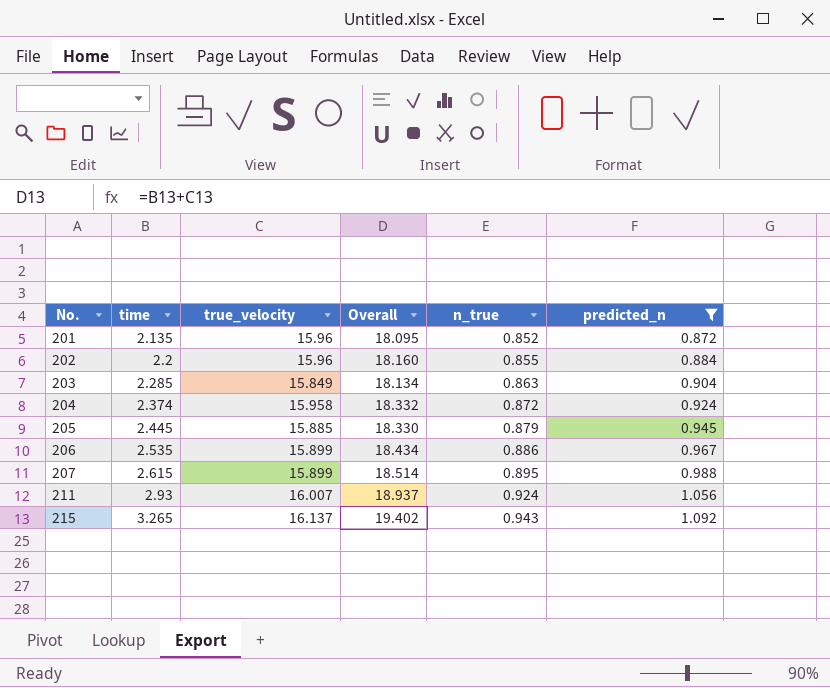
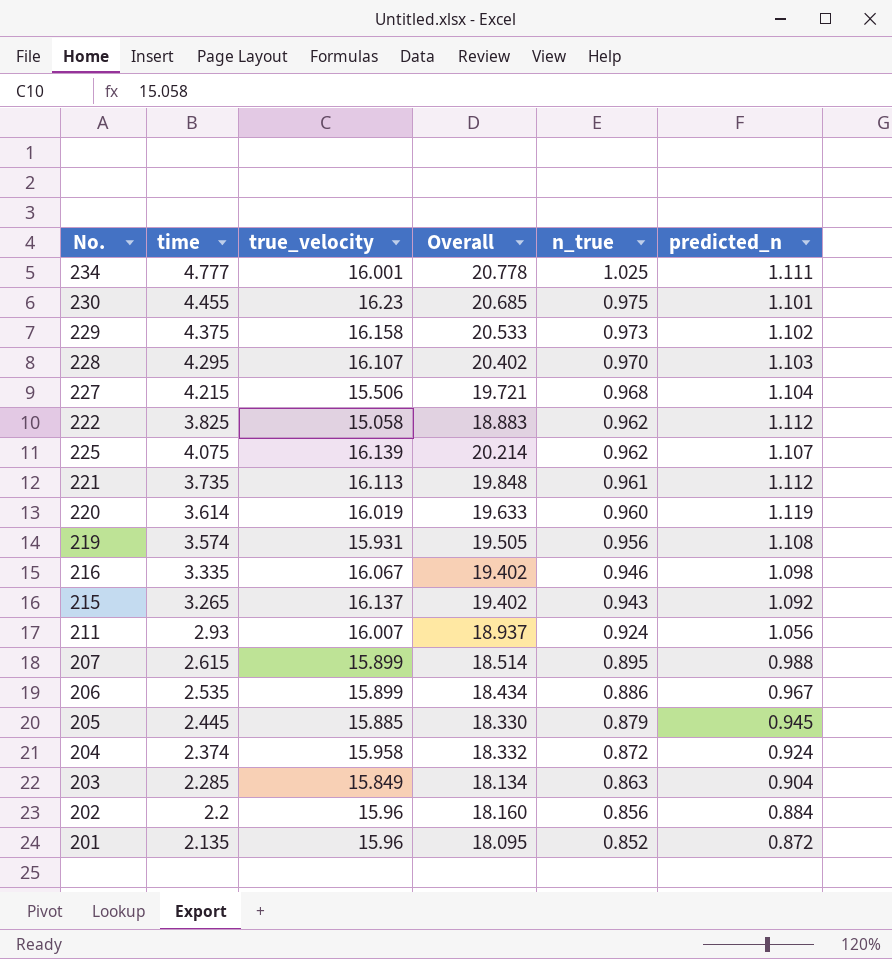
filter: predicted_n <= 1.092 -> none
row order: No. ascending -> n_true descending
202 | n_true: 0.855 -> 0.856

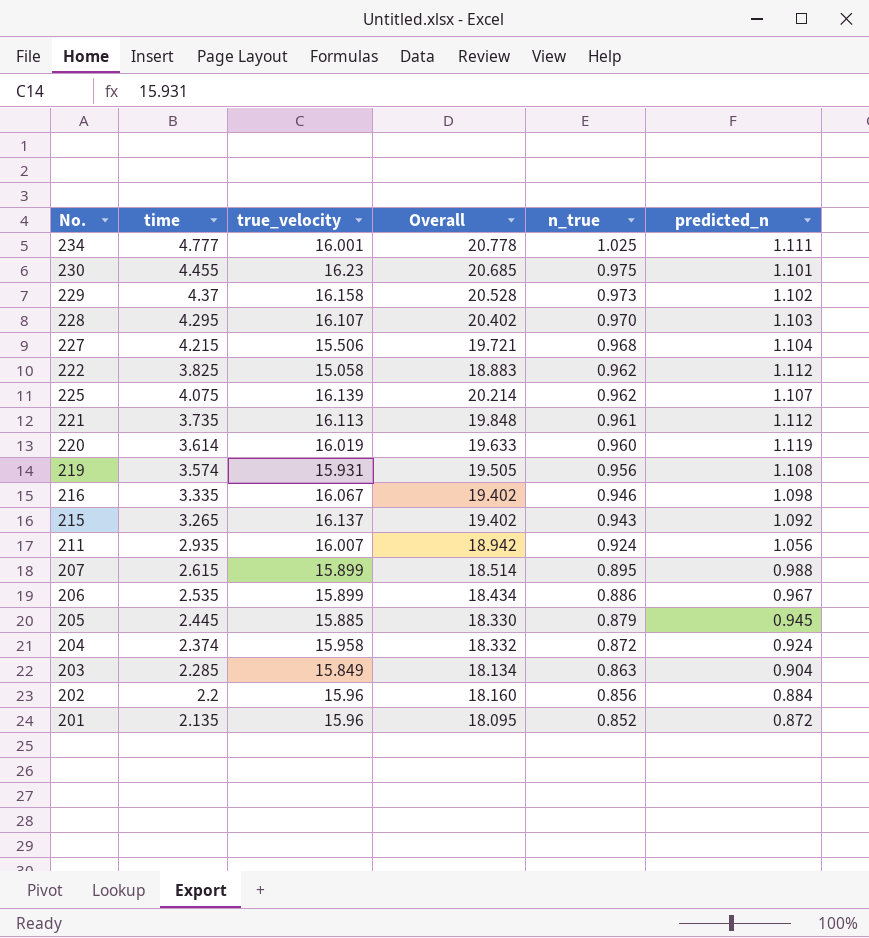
229 | time: 4.375 -> 4.37
229 | Overall: 20.533 -> 20.528
211 | time: 2.93 -> 2.935
211 | Overall: 18.937 -> 18.942

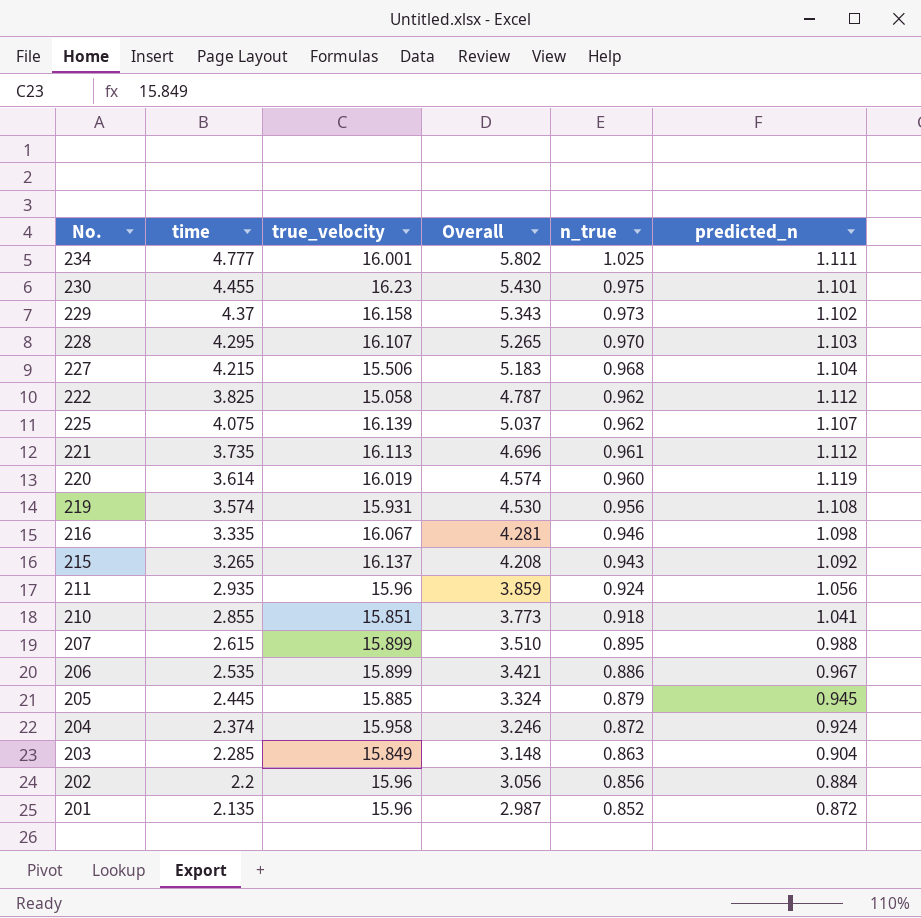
column Overall | formula: [time] + [true_velocity] -> [time] + [n_true]
211 | true_velocity: 16.007 -> 15.96
row 210: none -> 2.855 | 15.851 | 3.773 | 0.918 | 1.041

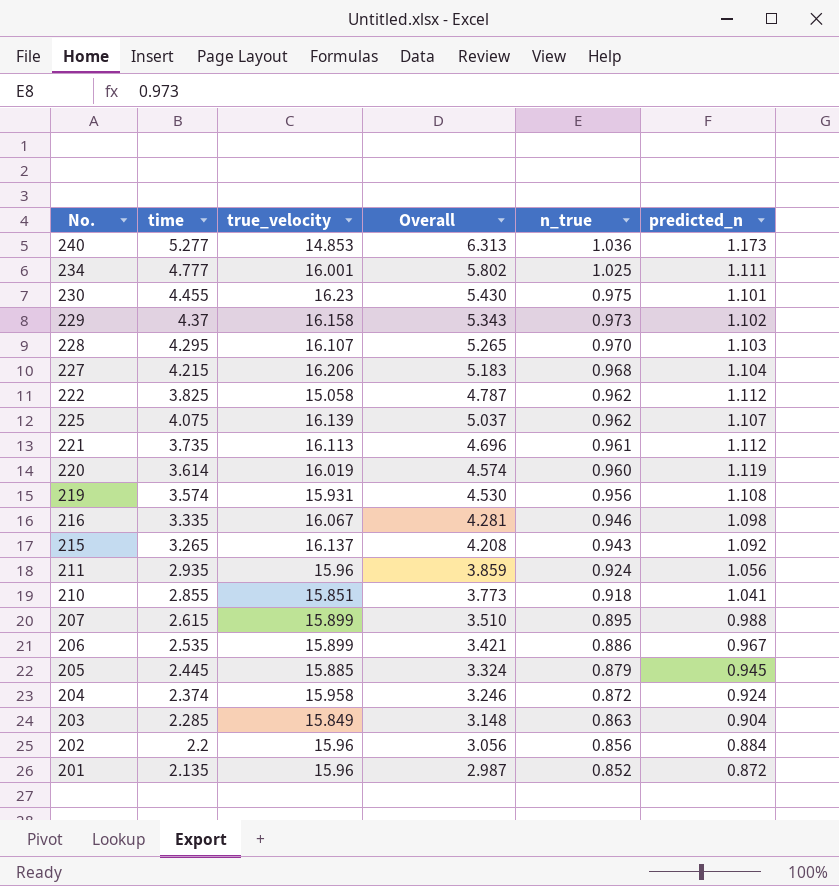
row 240: none -> 5.277 | 14.853 | 6.313 | 1.036 | 1.173
227 | true_velocity: 15.506 -> 16.206

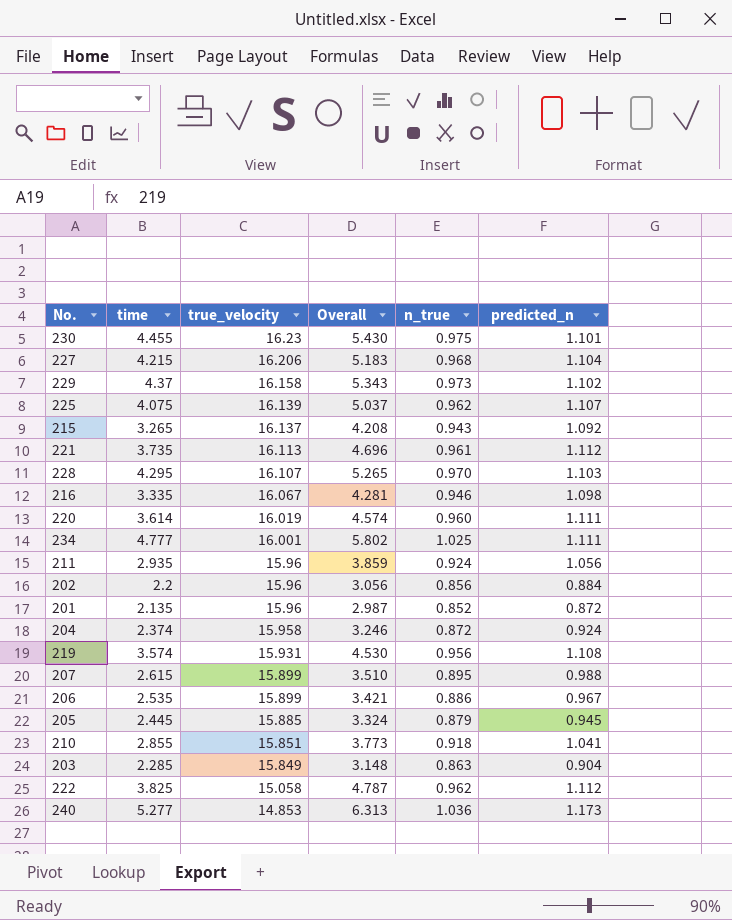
row order: n_true descending -> true_velocity descending
220 | predicted_n: 1.119 -> 1.111

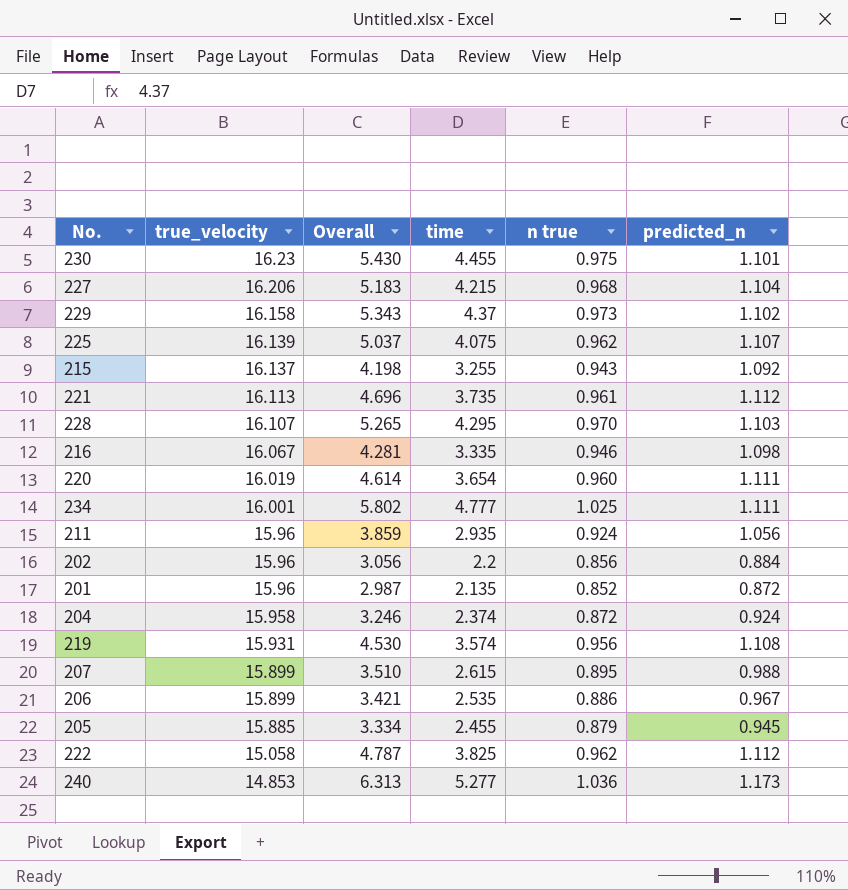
column time | position: 2 -> 4
column name: n_true -> n true
row 210: 2.855 | 15.851 | 3.773 | 0.918 | 1.041 -> none
row 203: 2.285 | 15.849 | 3.148 | 0.863 | 0.904 -> none
215 | Overall: 4.208 -> 4.198
215 | time: 3.265 -> 3.255
220 | Overall: 4.574 -> 4.614
220 | time: 3.614 -> 3.654
205 | Overall: 3.324 -> 3.334
205 | time: 2.445 -> 2.455

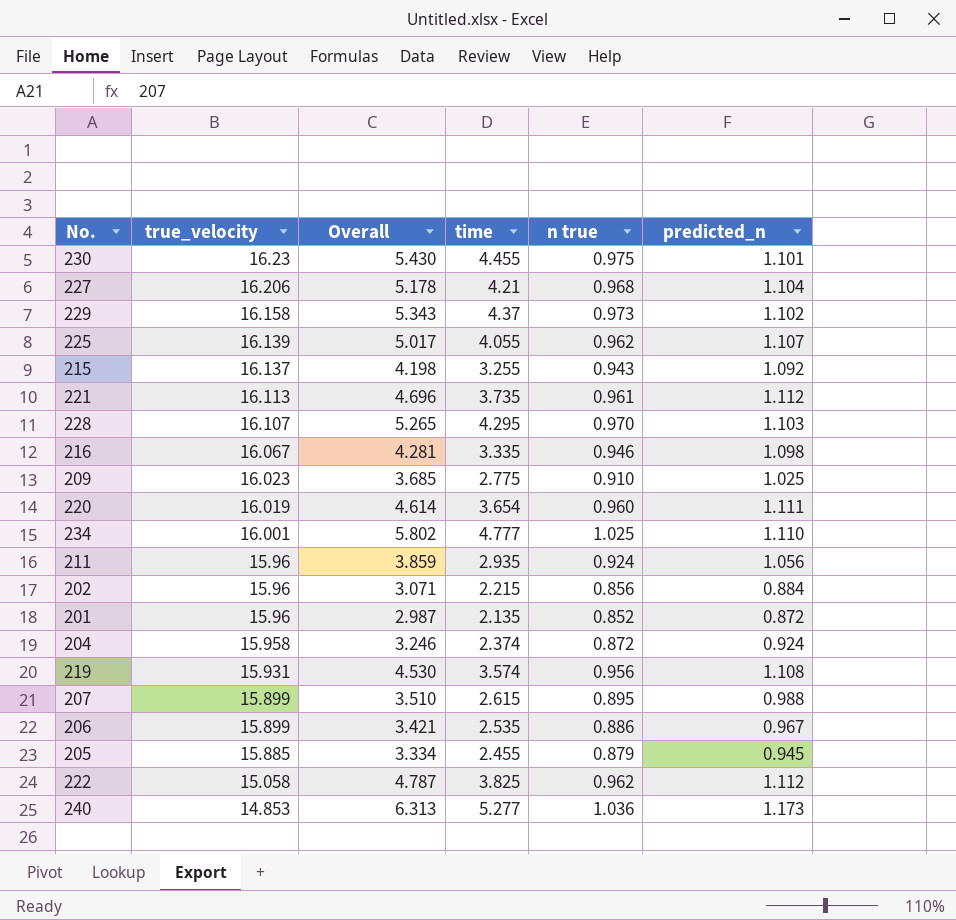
227 | Overall: 5.183 -> 5.178
227 | time: 4.215 -> 4.21
225 | Overall: 5.037 -> 5.017
225 | time: 4.075 -> 4.055
row 209: none -> 16.023 | 3.685 | 2.775 | 0.910 | 1.025
234 | predicted_n: 1.111 -> 1.110
202 | Overall: 3.056 -> 3.071
202 | time: 2.2 -> 2.215

